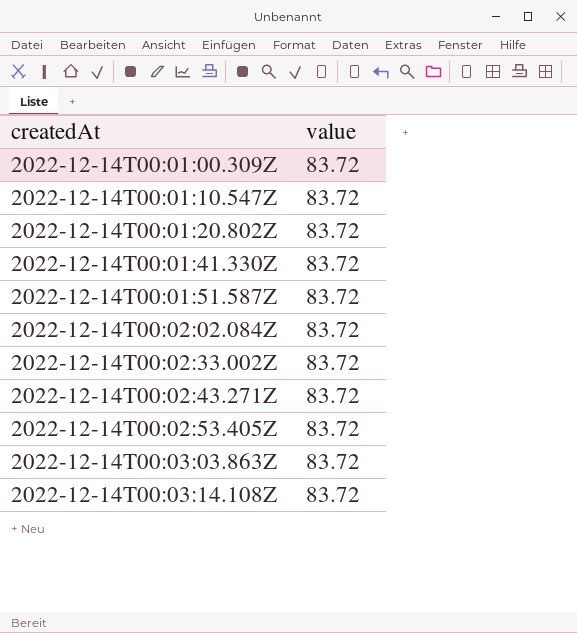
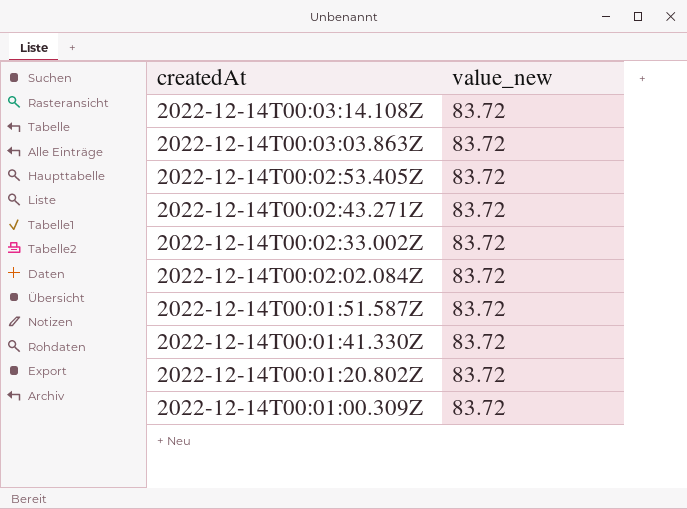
row order: createdAt ascending -> createdAt descending
column name: value -> value_new
row 2022-12-14T00:01:10.547Z: 83.72 -> none

